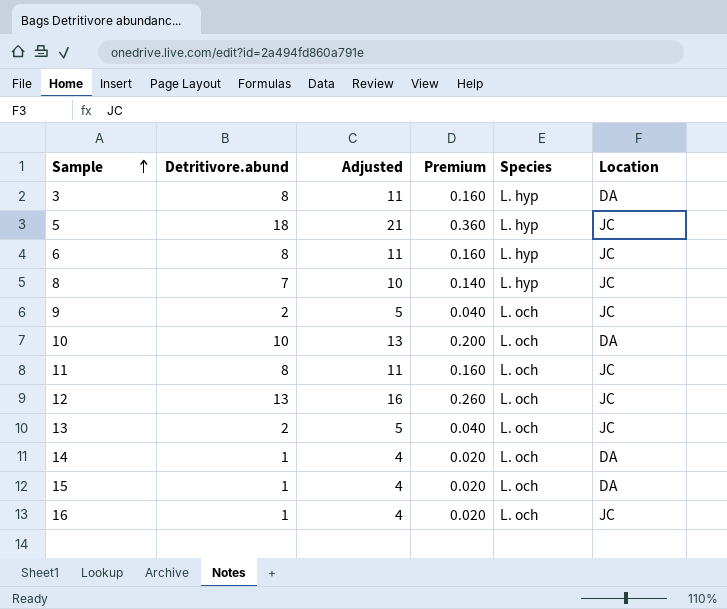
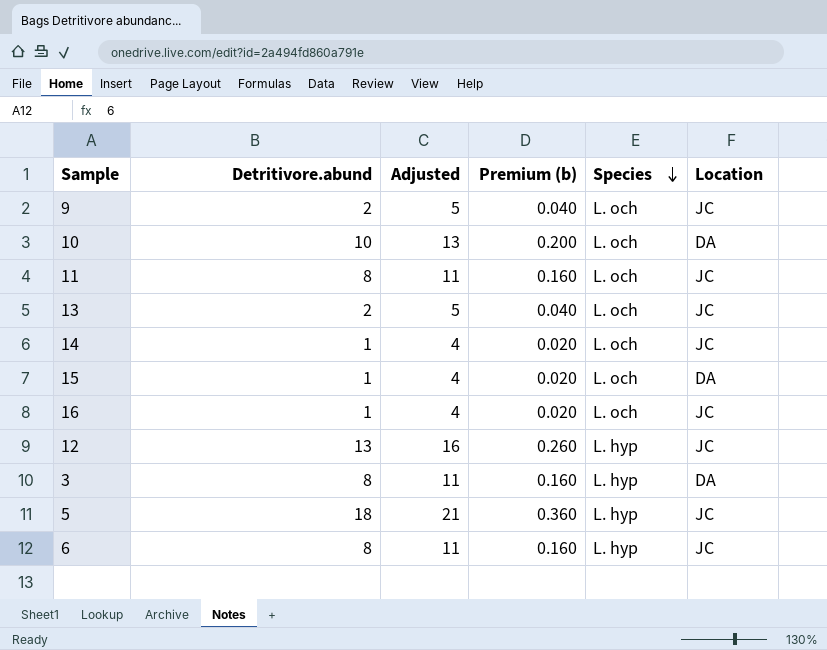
row order: Sample ascending -> Species descending
column name: Premium -> Premium (b)
row 8: 7 | 10 | 0.140 | L. hyp | JC -> none
14 | Location: DA -> JC
12 | Species: L. och -> L. hyp

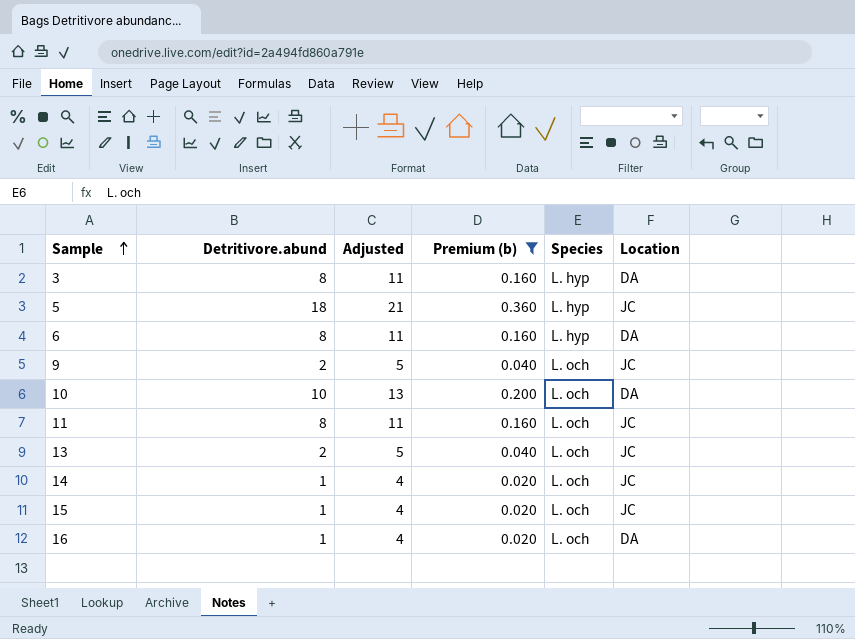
filter: none -> Premium (b) != 0.260
row order: Species descending -> Sample ascending
6 | Location: JC -> DA
15 | Location: DA -> JC
16 | Location: JC -> DA

